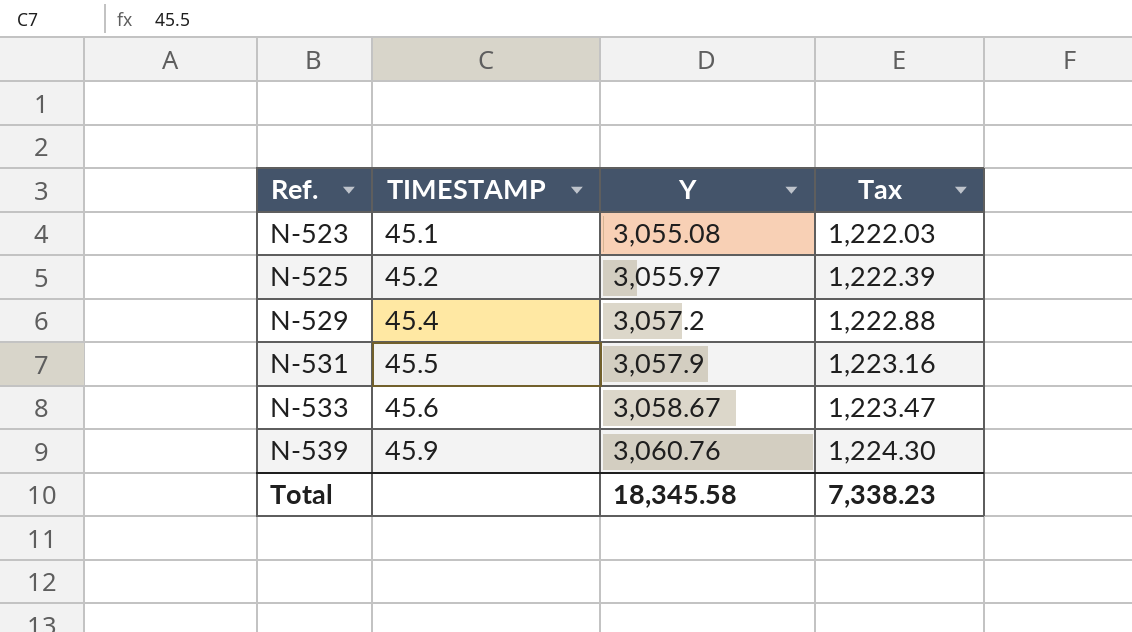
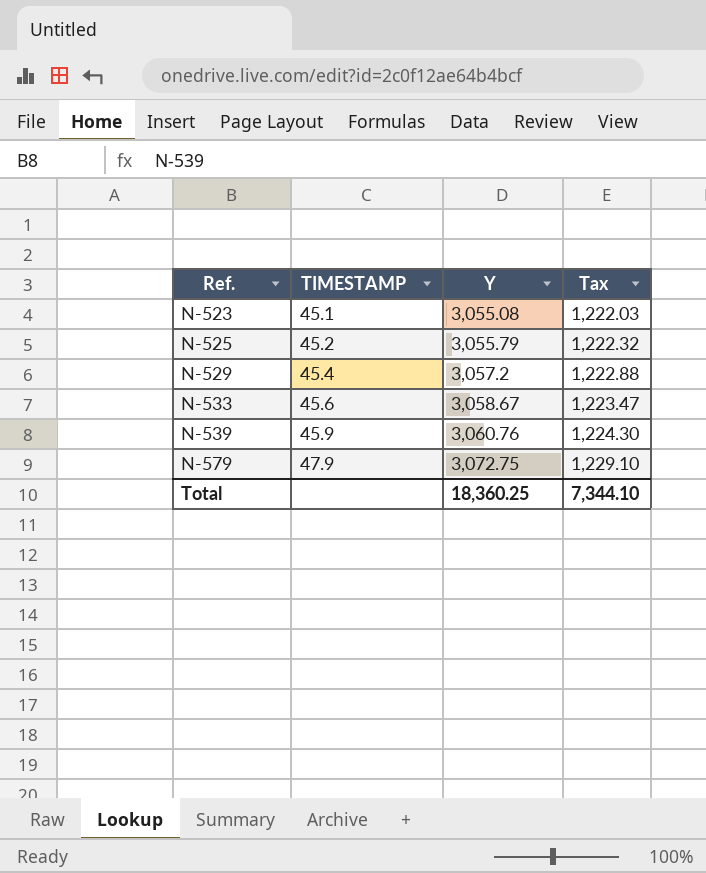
row N-531: 45.5 | 3,057.9 | 1,223.16 -> none
N-525 | Y: 3,055.97 -> 3,055.79
N-525 | Tax: 1,222.39 -> 1,222.32
row N-579: none -> 47.9 | 3,072.75 | 1,229.10
Total | Y: 18,345.58 -> 18,360.25
Total | Tax: 7,338.23 -> 7,344.10

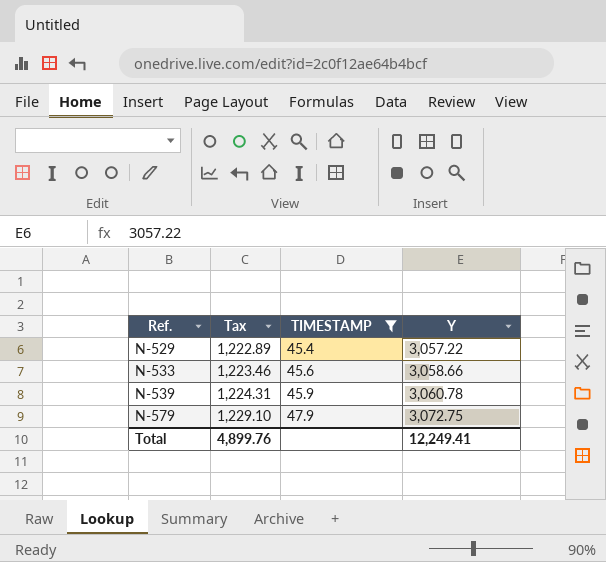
filter: none -> TIMESTAMP >= 45.4
column Tax | position: 4 -> 2
N-529 | Tax: 1,222.88 -> 1,222.89
N-529 | Y: 3,057.2 -> 3,057.22
N-533 | Tax: 1,223.47 -> 1,223.46
N-533 | Y: 3,058.67 -> 3,058.66
N-539 | Tax: 1,224.30 -> 1,224.31
N-539 | Y: 3,060.76 -> 3,060.78
Total | Tax: 7,344.10 -> 4,899.76
Total | Y: 18,360.25 -> 12,249.41

